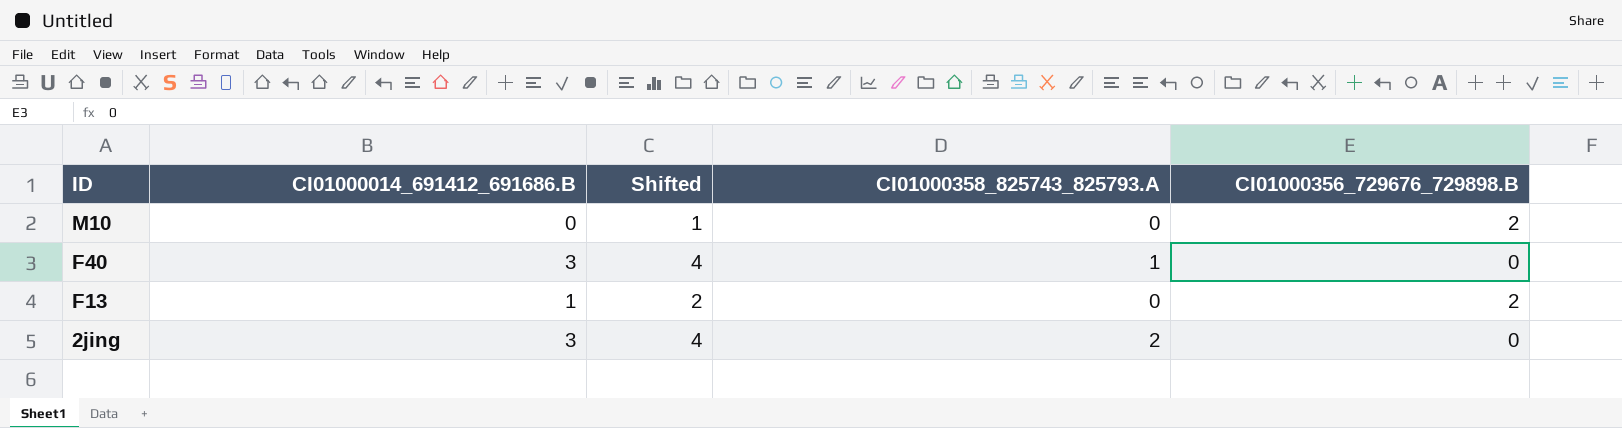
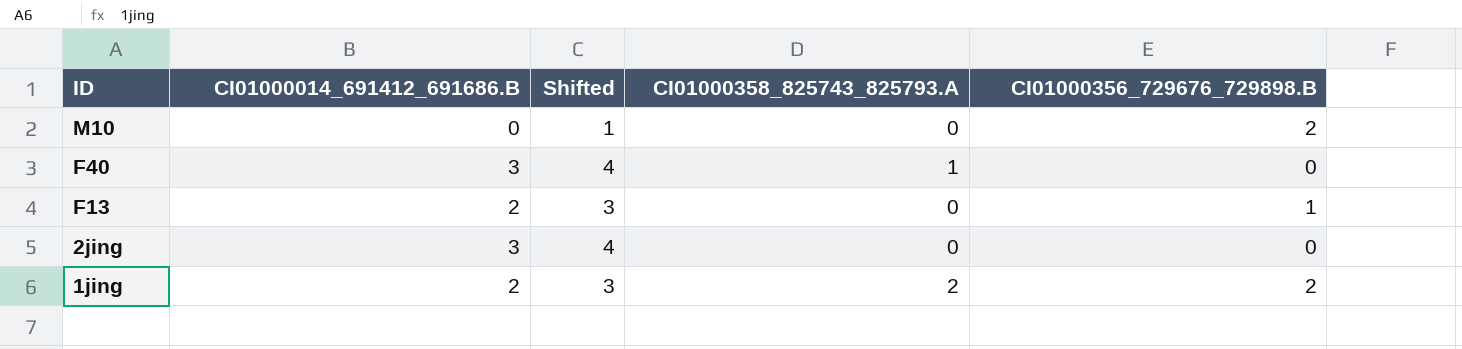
F13 | CI01000014_691412_691686.B: 1 -> 2
F13 | Shifted: 2 -> 3
F13 | CI01000356_729676_729898.B: 2 -> 1
2jing | CI01000358_825743_825793.A: 2 -> 0
row 1jing: none -> 2 | 3 | 2 | 2

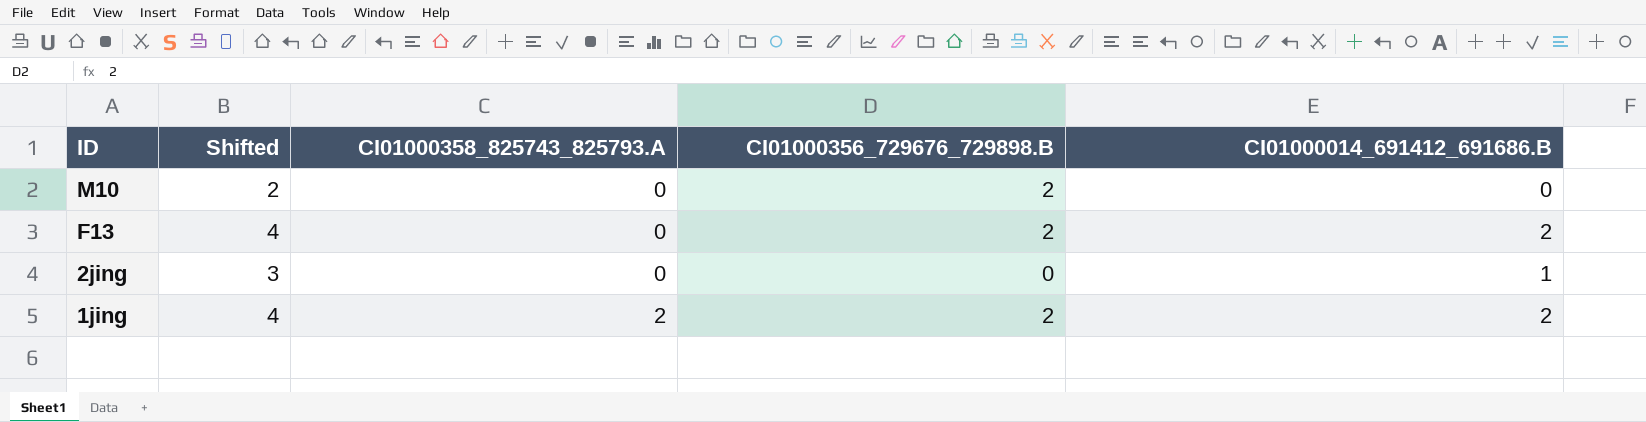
column Shifted | formula: [CI01000014_691412_691686.B] + 1 -> [CI01000014_691412_691686.B] + 2
column CI01000014_691412_691686.B | position: 2 -> 5
row F40: 3 | 4 | 1 | 0 -> none
F13 | CI01000356_729676_729898.B: 1 -> 2
2jing | CI01000014_691412_691686.B: 3 -> 1

